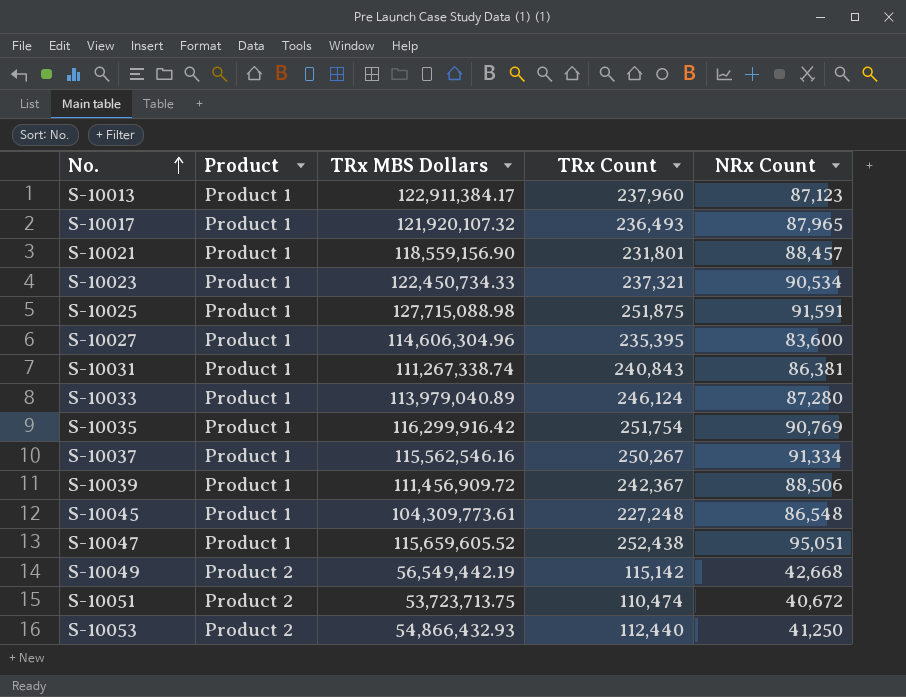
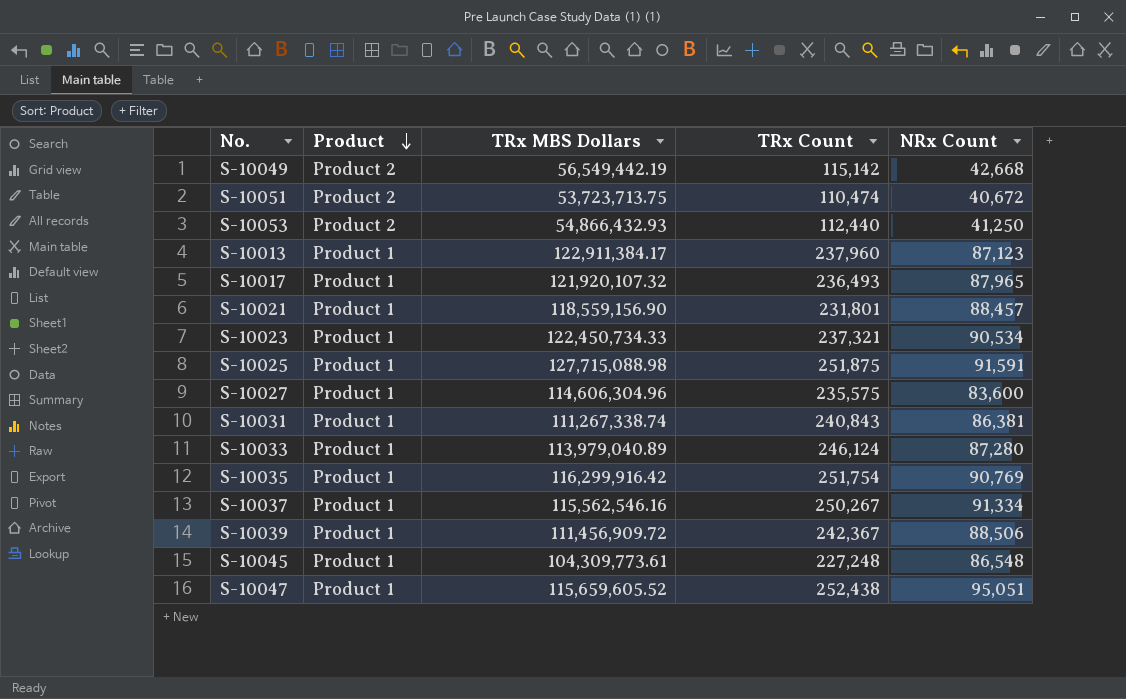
row order: No. ascending -> Product descending
S-10027 | TRx Count: 235,395 -> 235,575

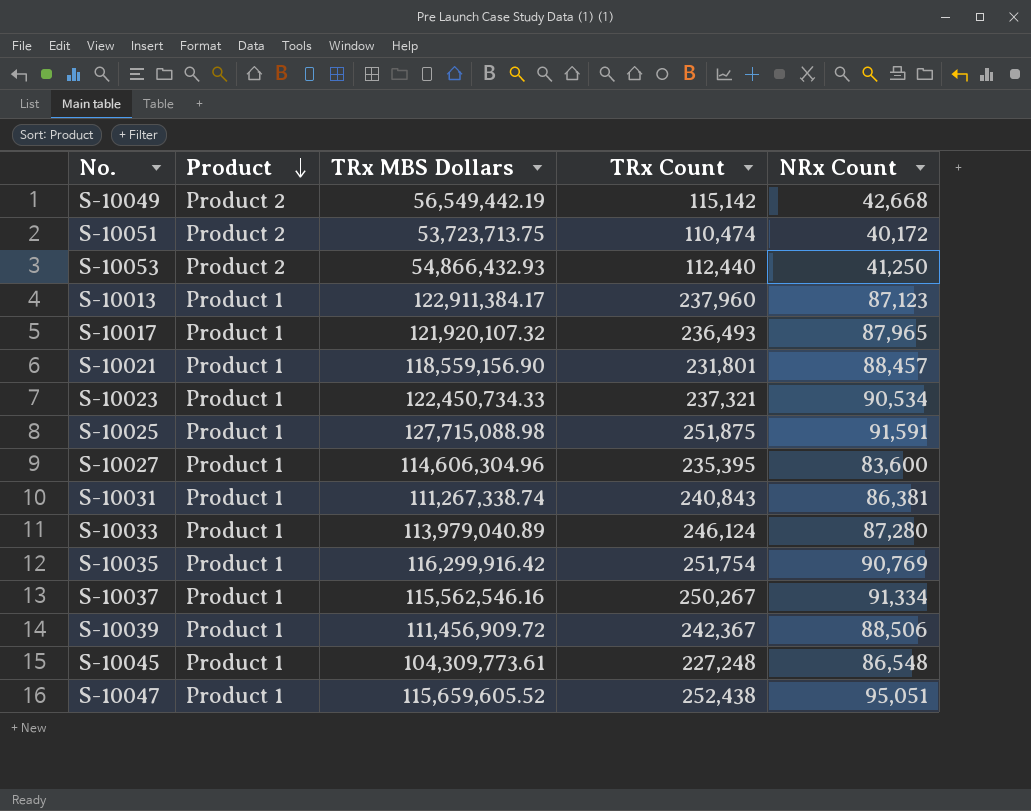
S-10051 | NRx Count: 40,672 -> 40,172
S-10027 | TRx Count: 235,575 -> 235,395

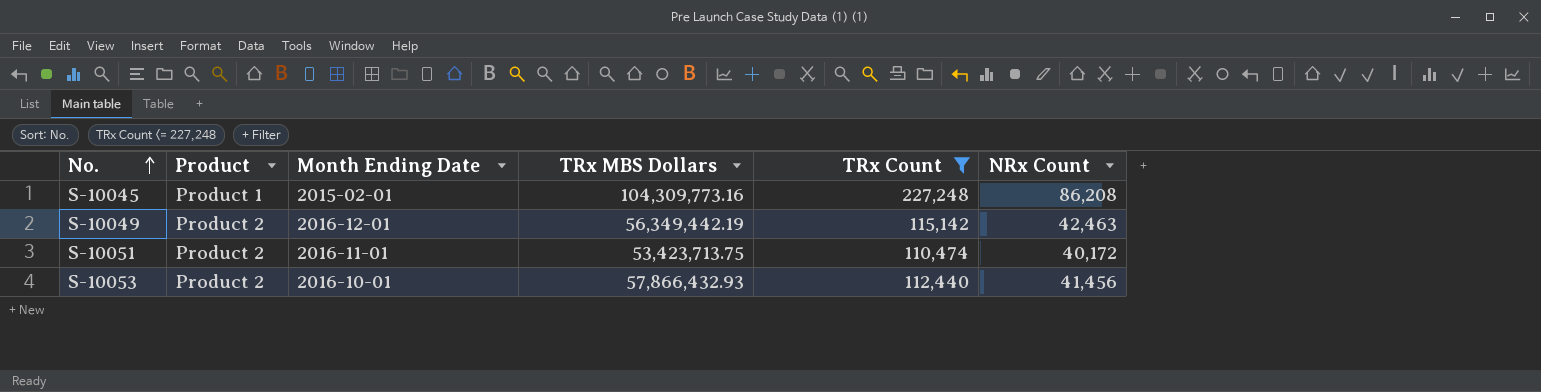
filter: none -> TRx Count <= 227,248
row order: Product descending -> No. ascending
column Month Ending Date | position: none -> 3
S-10045 | TRx MBS Dollars: 104,309,773.61 -> 104,309,773.16
S-10045 | NRx Count: 86,548 -> 86,208
S-10049 | TRx MBS Dollars: 56,549,442.19 -> 56,349,442.19
S-10049 | NRx Count: 42,668 -> 42,463
S-10051 | TRx MBS Dollars: 53,723,713.75 -> 53,423,713.75
S-10053 | TRx MBS Dollars: 54,866,432.93 -> 57,866,432.93
S-10053 | NRx Count: 41,250 -> 41,456

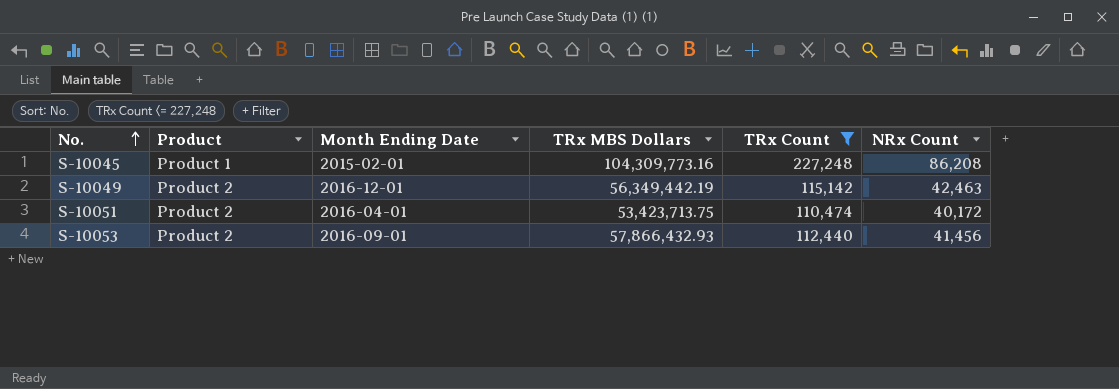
S-10051 | Month Ending Date: 2016-11-01 -> 2016-04-01
S-10053 | Month Ending Date: 2016-10-01 -> 2016-09-01

